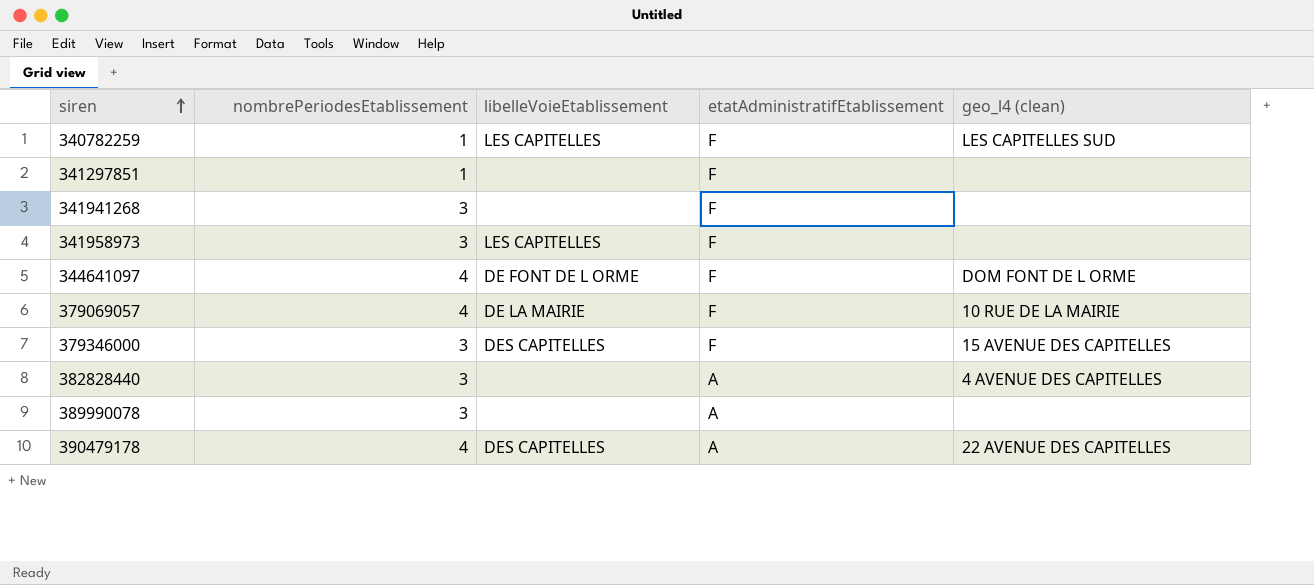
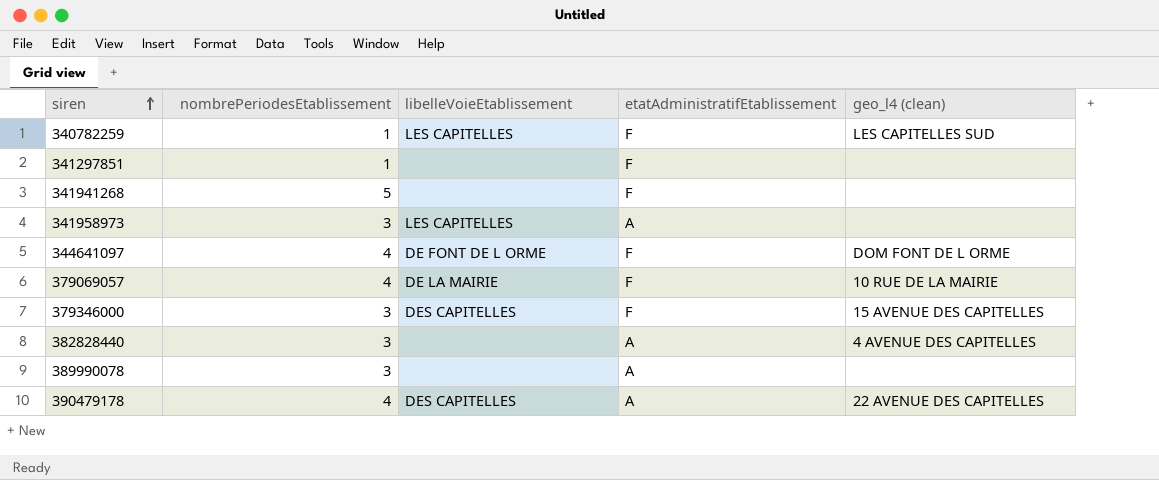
341941268 | nombrePeriodesEtablissement: 3 -> 5
341958973 | etatAdministratifEtablissement: F -> A

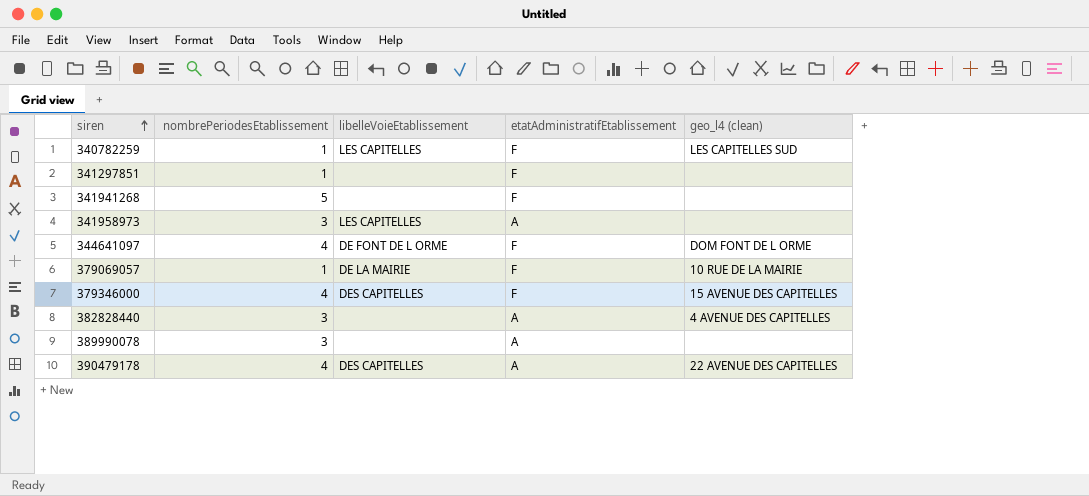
379069057 | nombrePeriodesEtablissement: 4 -> 1
379346000 | nombrePeriodesEtablissement: 3 -> 4

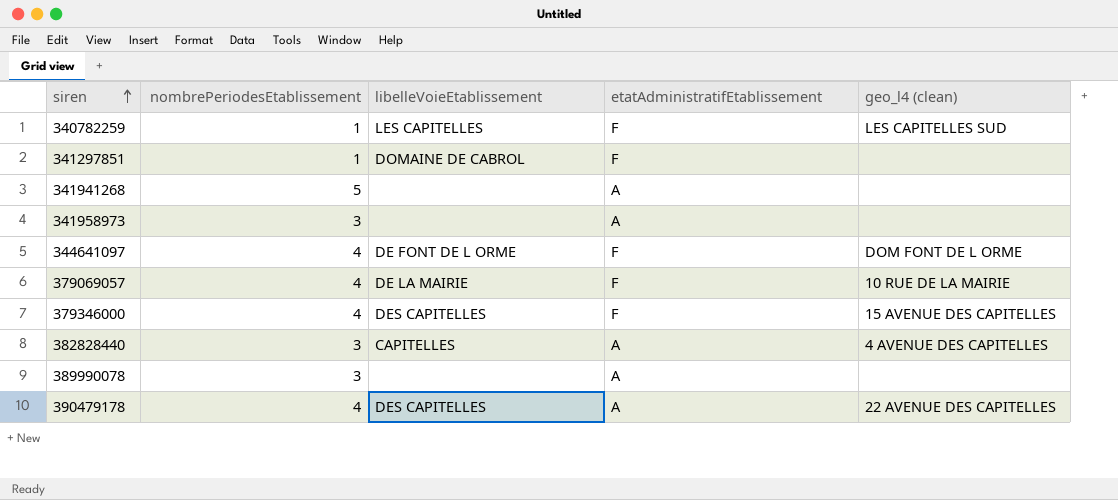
341297851 | libelleVoieEtablissement: none -> DOMAINE DE CABROL
341941268 | etatAdministratifEtablissement: F -> A
341958973 | libelleVoieEtablissement: LES CAPITELLES -> none
379069057 | nombrePeriodesEtablissement: 1 -> 4
382828440 | libelleVoieEtablissement: none -> CAPITELLES

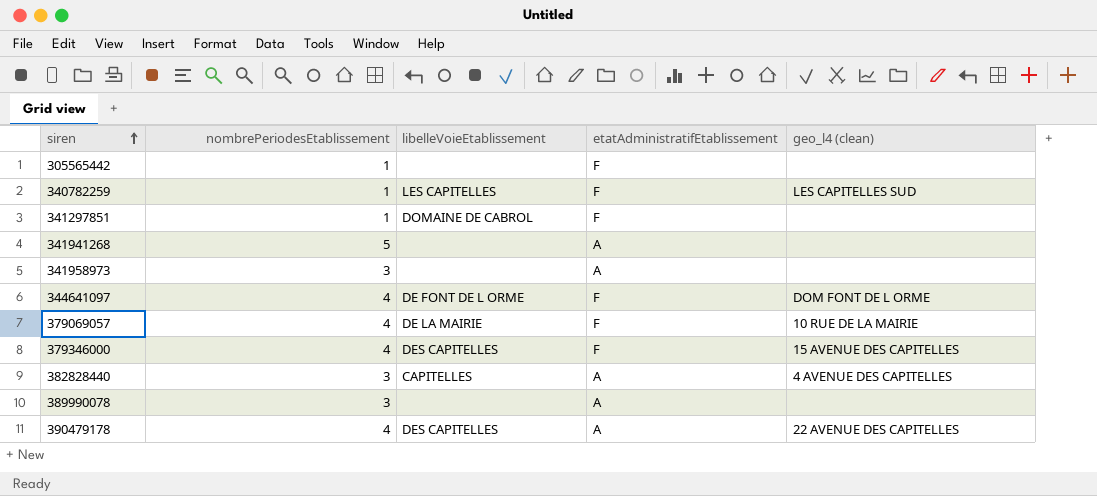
row 305565442: none -> 1 | none | F | none

